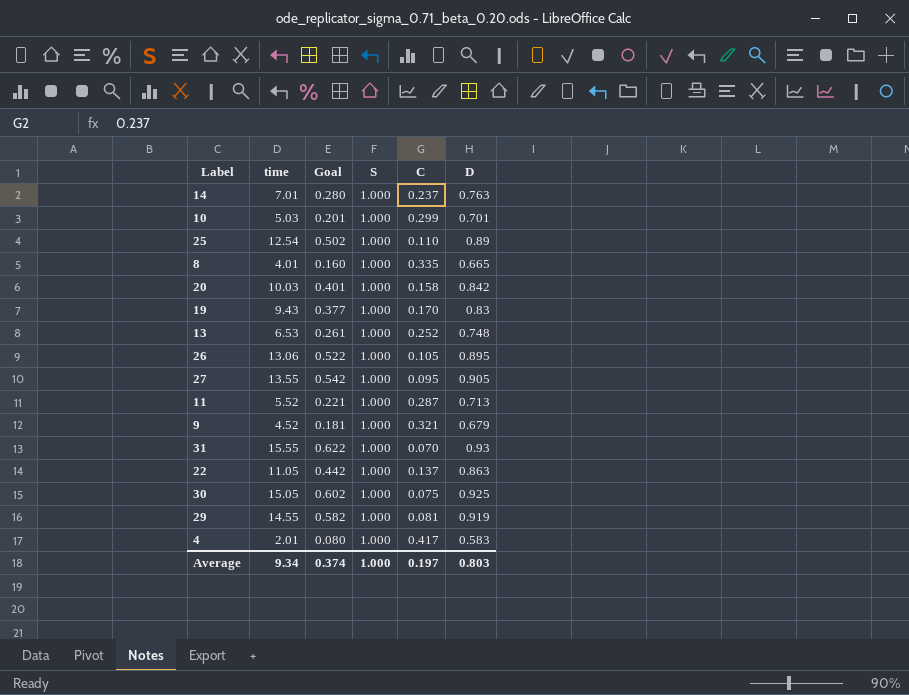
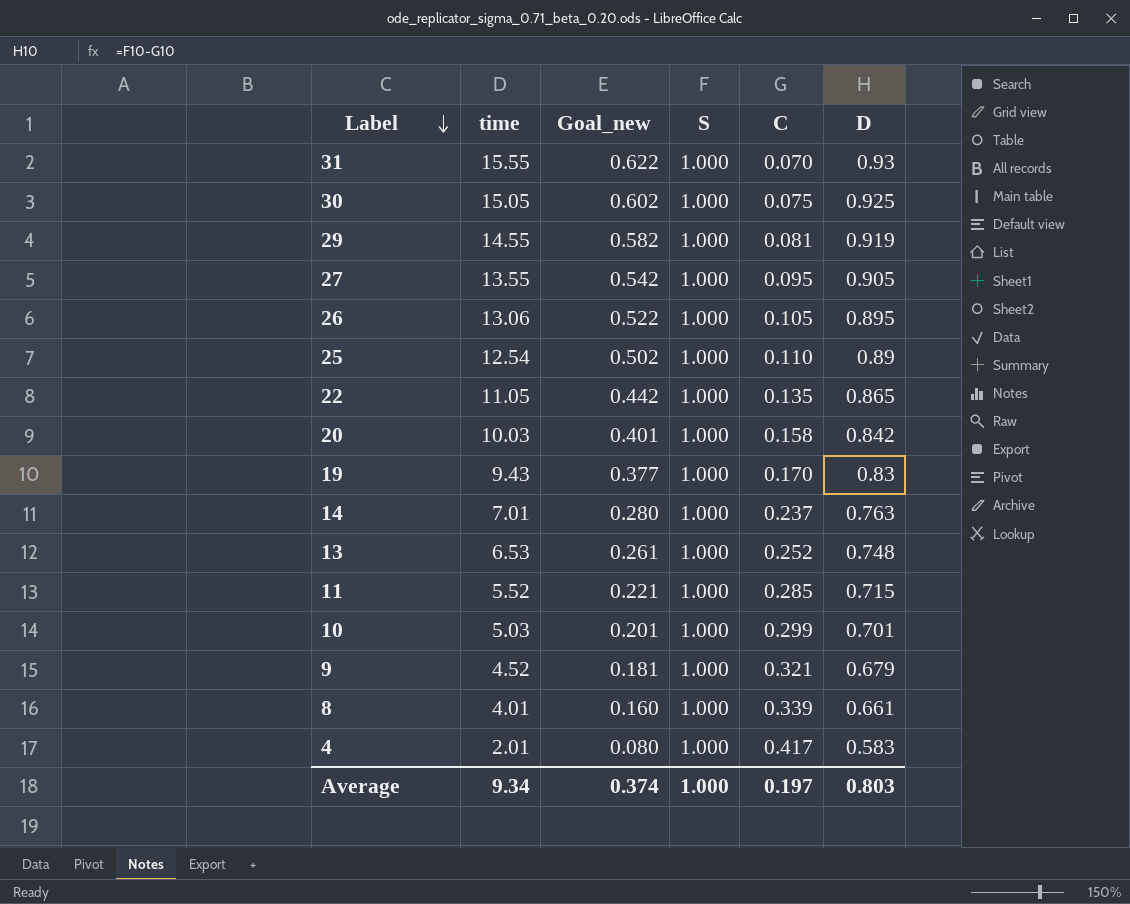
row order: none -> Label descending
column name: Goal -> Goal_new
22 | C: 0.137 -> 0.135
22 | D: 0.863 -> 0.865
11 | C: 0.287 -> 0.285
11 | D: 0.713 -> 0.715
8 | C: 0.335 -> 0.339
8 | D: 0.665 -> 0.661

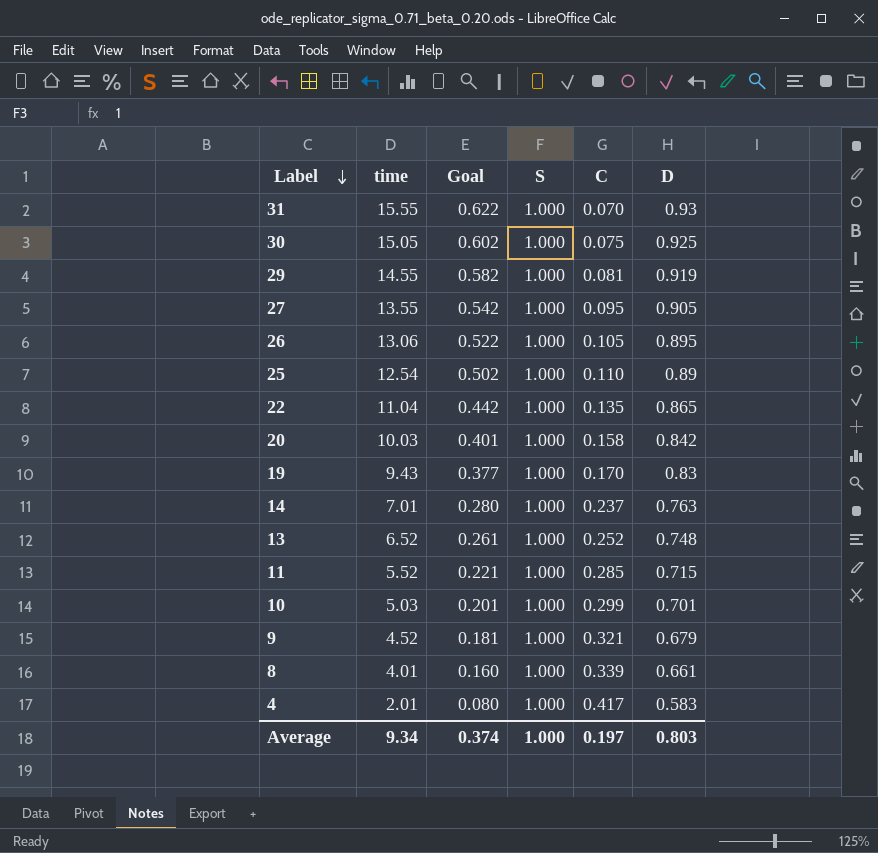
column name: Goal_new -> Goal
22 | time: 11.05 -> 11.04
13 | time: 6.53 -> 6.52

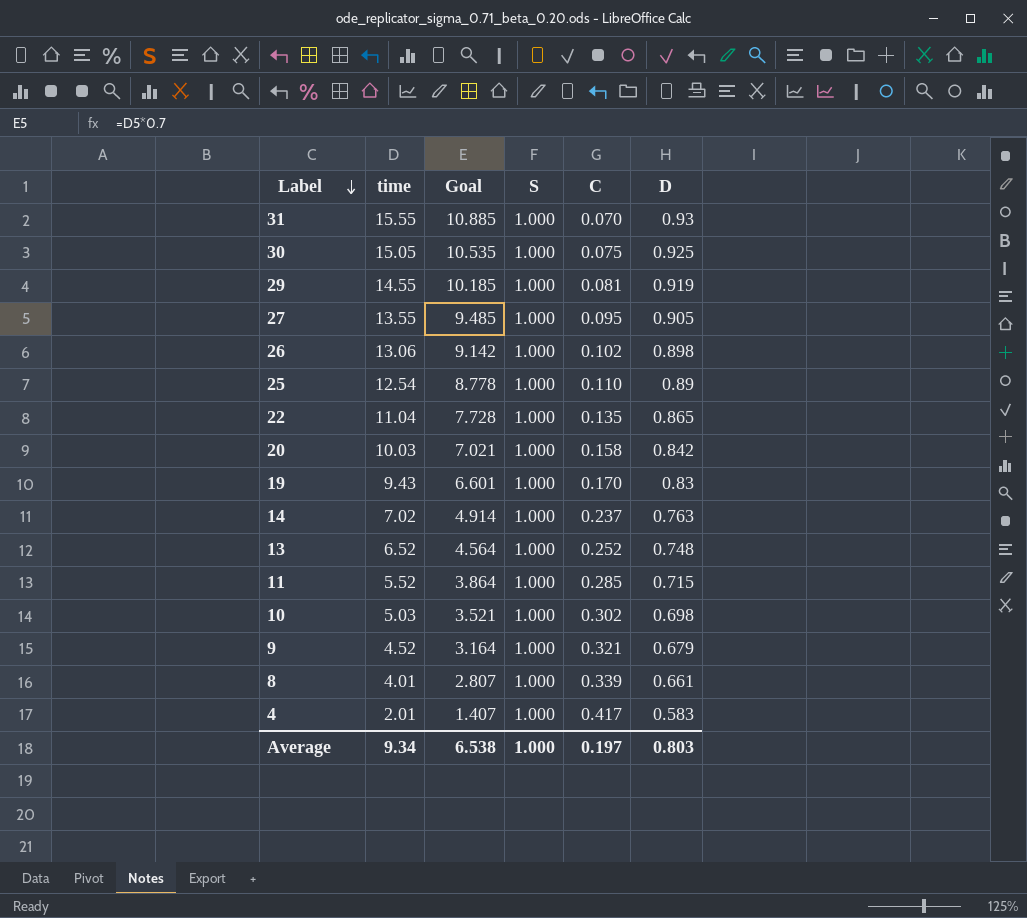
column Goal | formula: [time] * 0.04 -> [time] * 0.7
26 | C: 0.105 -> 0.102
26 | D: 0.895 -> 0.898
14 | time: 7.01 -> 7.02
10 | C: 0.299 -> 0.302
10 | D: 0.701 -> 0.698
Average | Goal: 0.374 -> 6.538

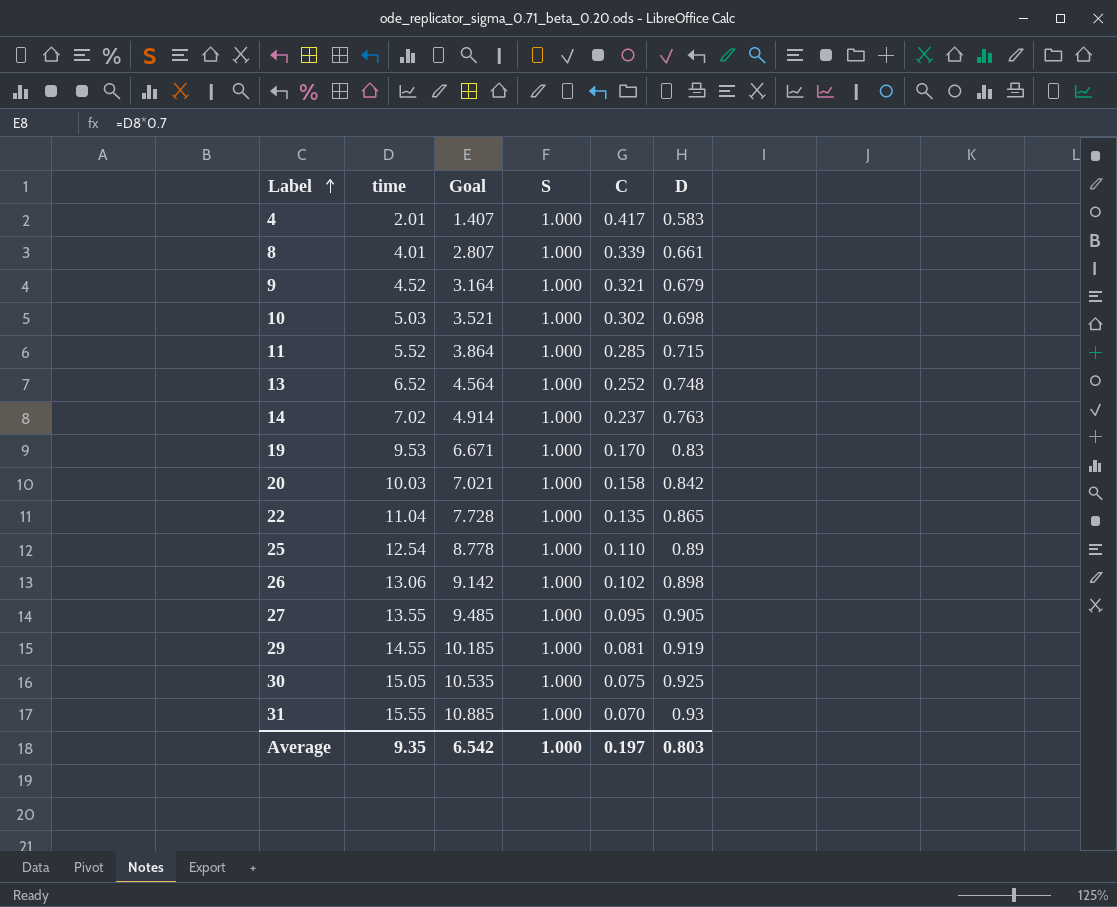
row order: Label descending -> Label ascending
19 | time: 9.43 -> 9.53
19 | Goal: 6.601 -> 6.671
Average | time: 9.34 -> 9.35
Average | Goal: 6.538 -> 6.542

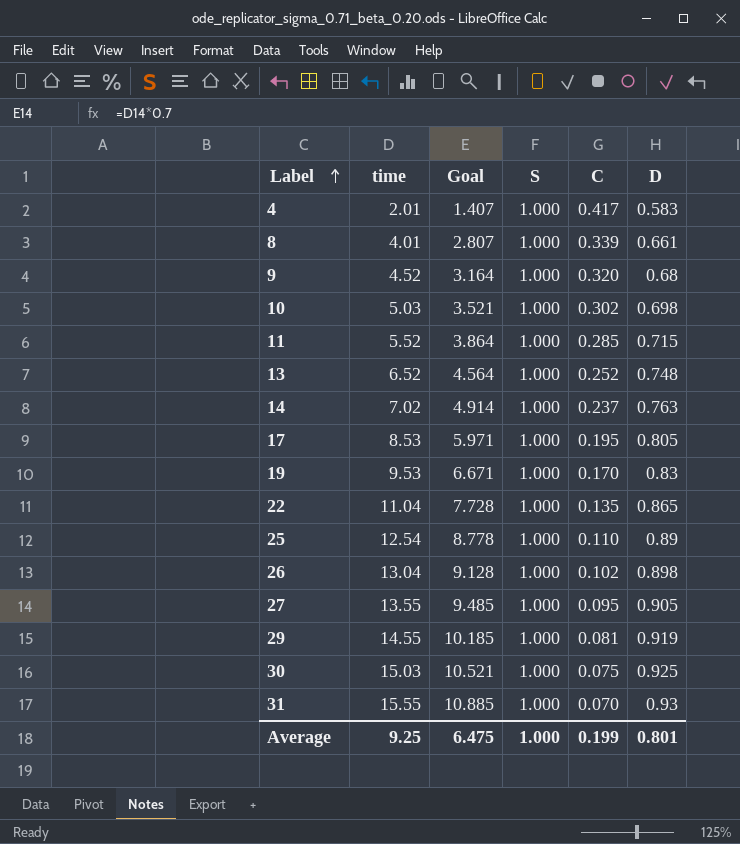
row 20: 10.03 | 7.021 | 1.000 | 0.158 | 0.842 -> none
9 | C: 0.321 -> 0.320
9 | D: 0.679 -> 0.68
row 17: none -> 8.53 | 5.971 | 1.000 | 0.195 | 0.805
26 | time: 13.06 -> 13.04
26 | Goal: 9.142 -> 9.128
30 | time: 15.05 -> 15.03
30 | Goal: 10.535 -> 10.521
Average | time: 9.35 -> 9.25
Average | Goal: 6.542 -> 6.475
Average | C: 0.197 -> 0.199
Average | D: 0.803 -> 0.801

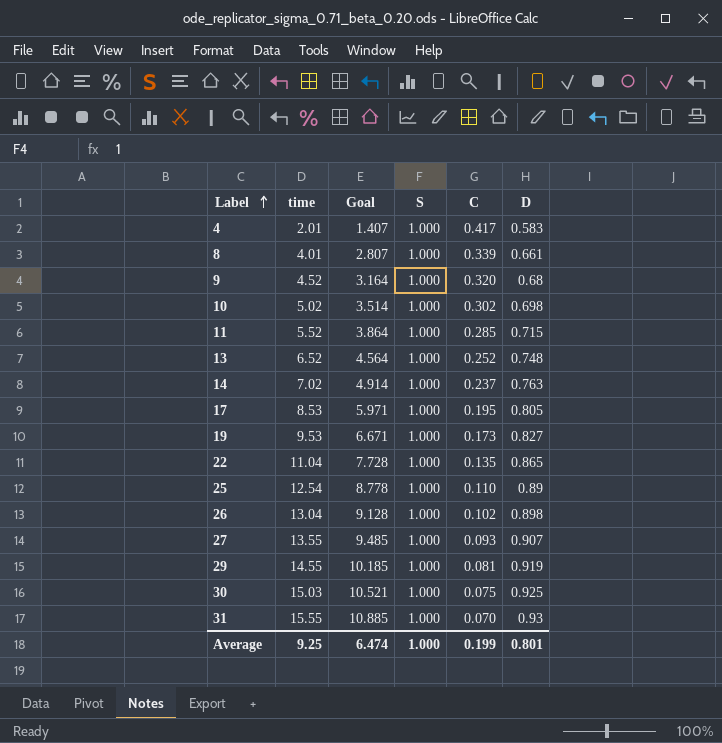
10 | time: 5.03 -> 5.02
10 | Goal: 3.521 -> 3.514
19 | C: 0.170 -> 0.173
19 | D: 0.83 -> 0.827
27 | C: 0.095 -> 0.093
27 | D: 0.905 -> 0.907
Average | Goal: 6.475 -> 6.474

